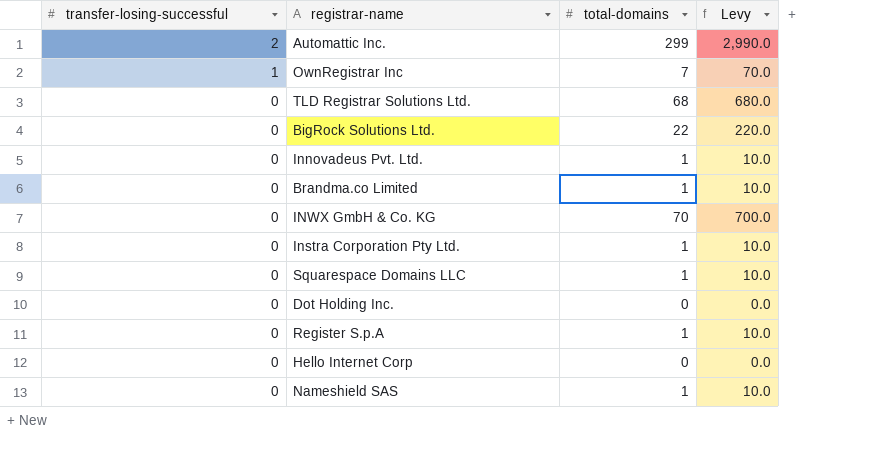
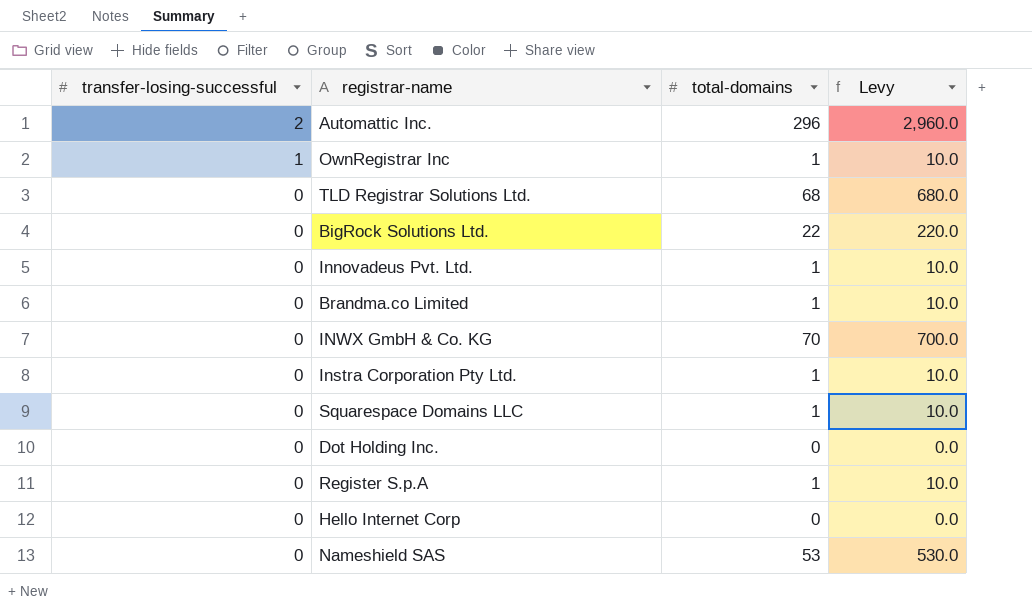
Automattic Inc. | total-domains: 299 -> 296
Automattic Inc. | Levy: 2,990.0 -> 2,960.0
OwnRegistrar Inc | total-domains: 7 -> 1
OwnRegistrar Inc | Levy: 70.0 -> 10.0
Nameshield SAS | total-domains: 1 -> 53
Nameshield SAS | Levy: 10.0 -> 530.0

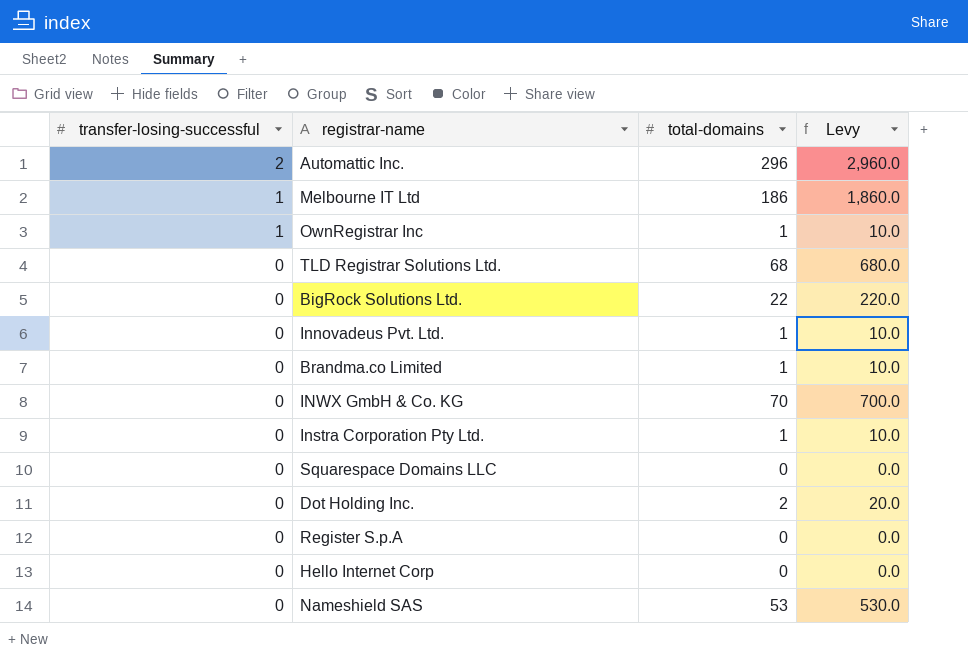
row Melbourne IT Ltd: none -> 1 | 186 | 1,860.0
Squarespace Domains LLC | total-domains: 1 -> 0
Squarespace Domains LLC | Levy: 10.0 -> 0.0
Dot Holding Inc. | total-domains: 0 -> 2
Dot Holding Inc. | Levy: 0.0 -> 20.0
Register S.p.A | total-domains: 1 -> 0
Register S.p.A | Levy: 10.0 -> 0.0

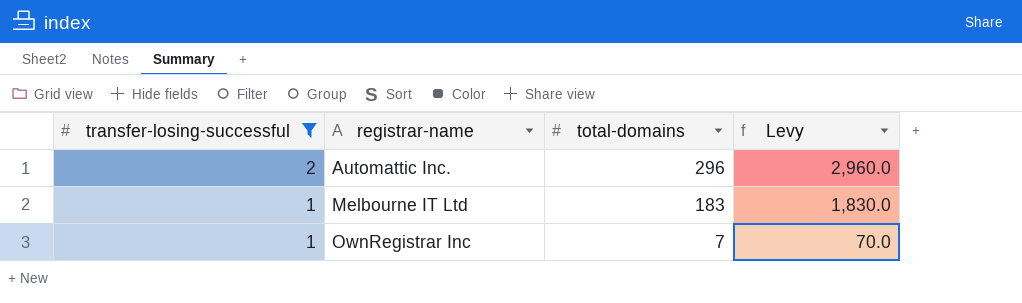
filter: none -> transfer-losing-successful != 0
Melbourne IT Ltd | total-domains: 186 -> 183
Melbourne IT Ltd | Levy: 1,860.0 -> 1,830.0
OwnRegistrar Inc | total-domains: 1 -> 7
OwnRegistrar Inc | Levy: 10.0 -> 70.0

